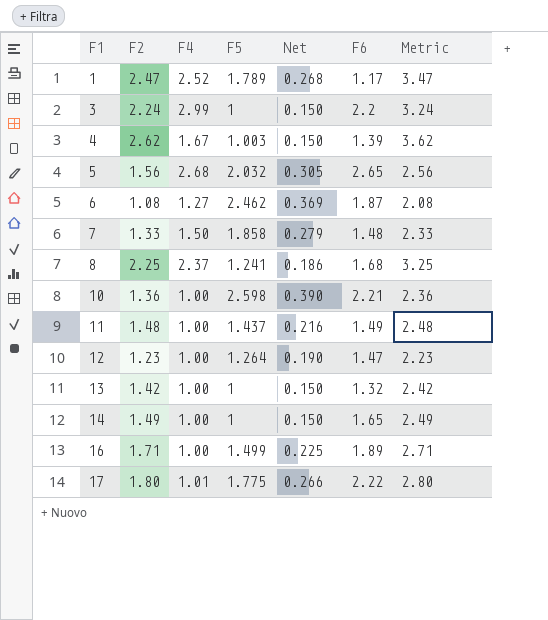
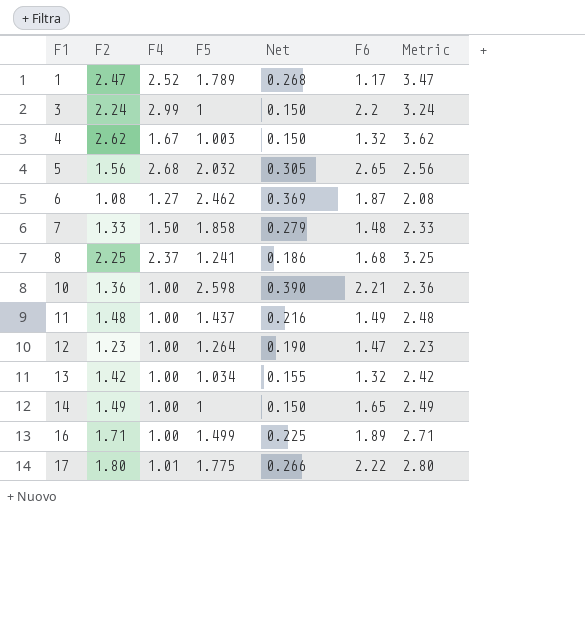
4 | F6: 1.39 -> 1.32
13 | F5: 1 -> 1.034
13 | Net: 0.150 -> 0.155

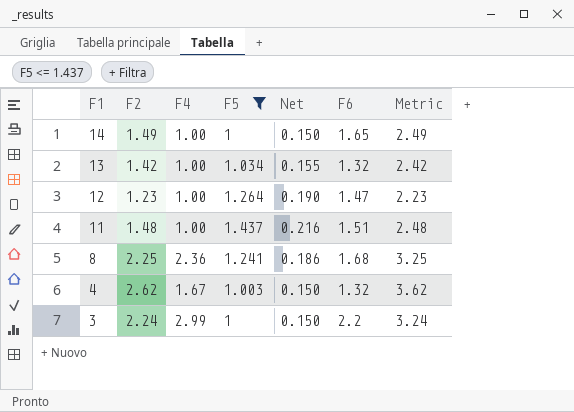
filter: none -> F5 <= 1.437
row order: F1 ascending -> F1 descending
11 | F6: 1.49 -> 1.51
8 | F4: 2.37 -> 2.36

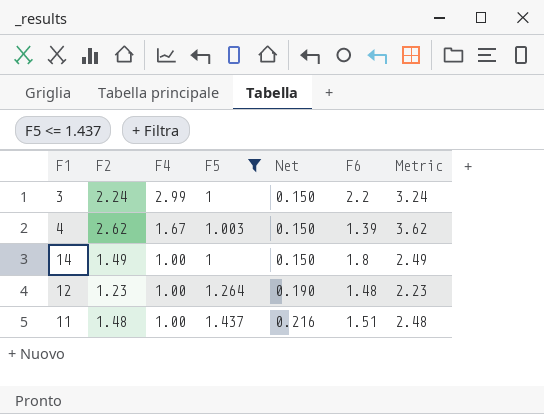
row order: F1 descending -> F4 descending
row 13: 1.42 | 1.00 | 1.034 | 0.155 | 1.32 | 2.42 -> none
row 8: 2.25 | 2.36 | 1.241 | 0.186 | 1.68 | 3.25 -> none
4 | F6: 1.32 -> 1.39
14 | F6: 1.65 -> 1.8
12 | F6: 1.47 -> 1.48

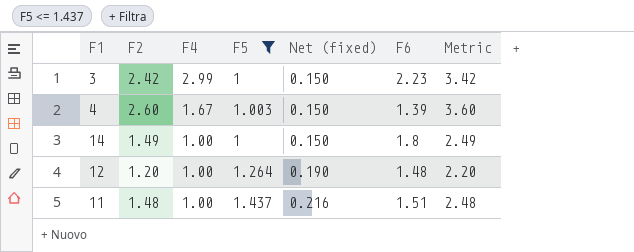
column name: Net -> Net (fixed)
3 | F2: 2.24 -> 2.42
3 | F6: 2.2 -> 2.23
3 | Metric: 3.24 -> 3.42
4 | F2: 2.62 -> 2.60
4 | Metric: 3.62 -> 3.60
12 | F2: 1.23 -> 1.20
12 | Metric: 2.23 -> 2.20

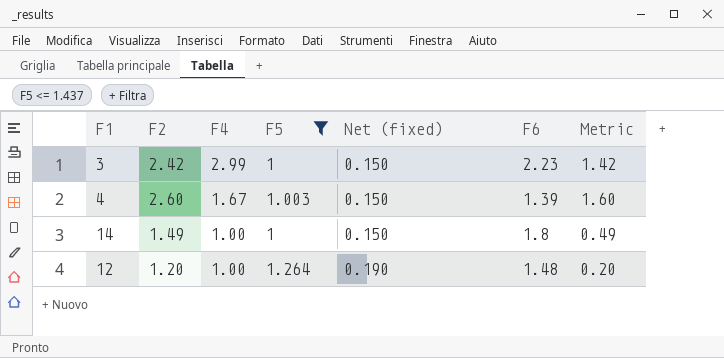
column Metric | formula: [F2] + 1 -> [F2] - 1
row 11: 1.48 | 1.00 | 1.437 | 0.216 | 1.51 | 2.48 -> none

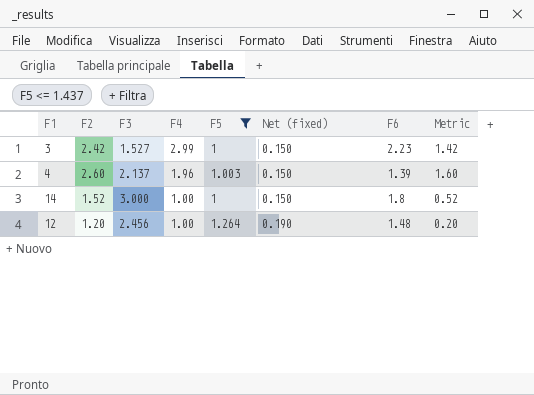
column F3 | position: none -> 3
4 | F4: 1.67 -> 1.96
14 | F2: 1.49 -> 1.52
14 | Metric: 0.49 -> 0.52

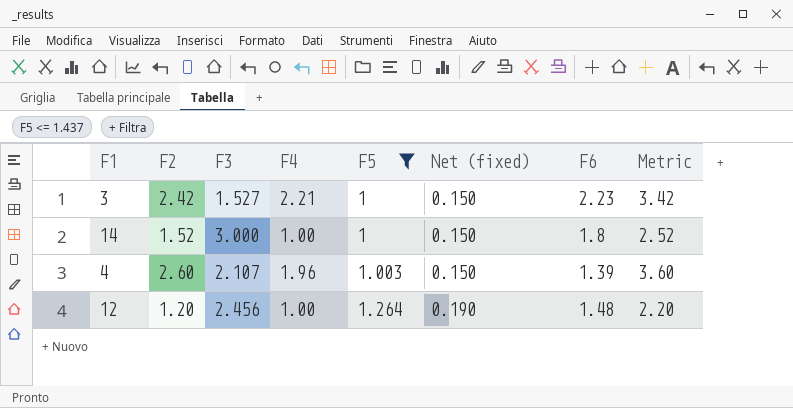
row order: F4 descending -> F5 ascending
column Metric | formula: [F2] - 1 -> [F2] + 1
3 | F4: 2.99 -> 2.21
4 | F3: 2.137 -> 2.107

